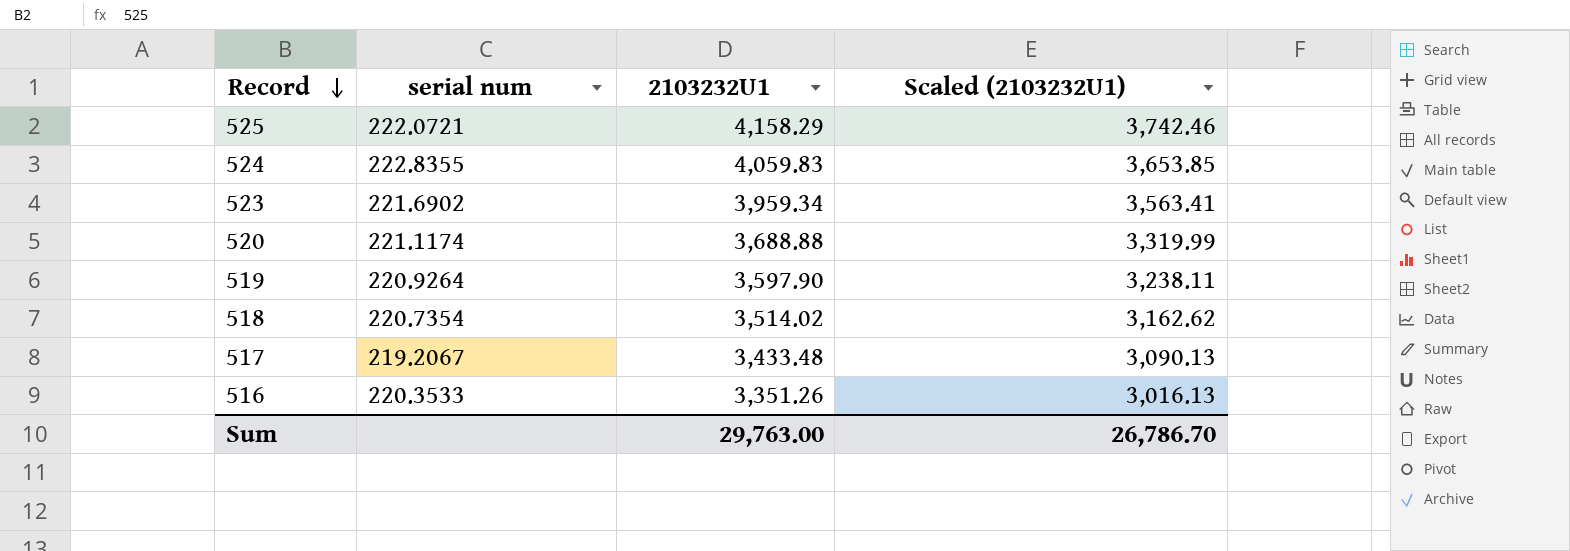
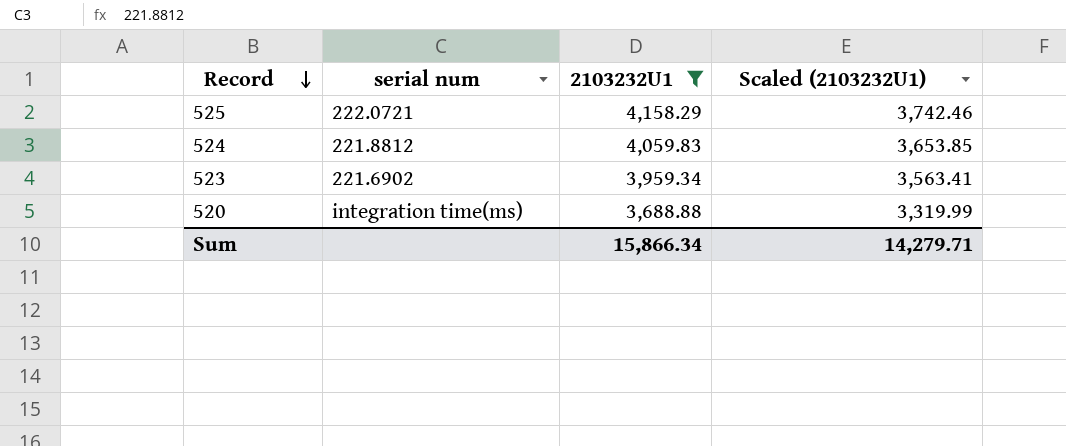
filter: none -> 2103232U1 >= 3,688.88
524 | serial num: 222.8355 -> 221.8812
520 | serial num: 221.1174 -> integration time(ms)
Sum | 2103232U1: 29,763.00 -> 15,866.34
Sum | Scaled (2103232U1): 26,786.70 -> 14,279.71

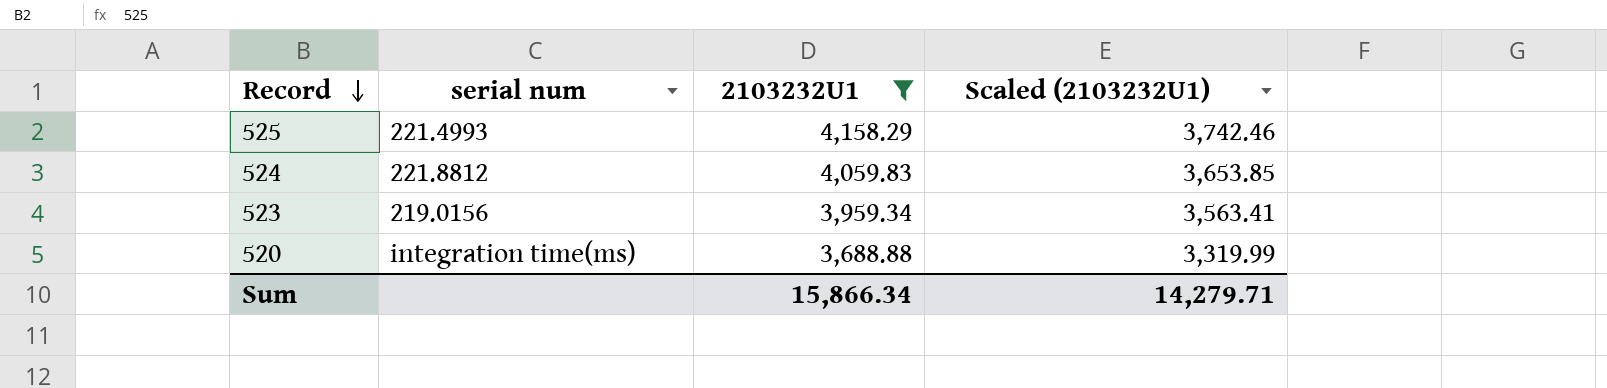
525 | serial num: 222.0721 -> 221.4993
523 | serial num: 221.6902 -> 219.0156

